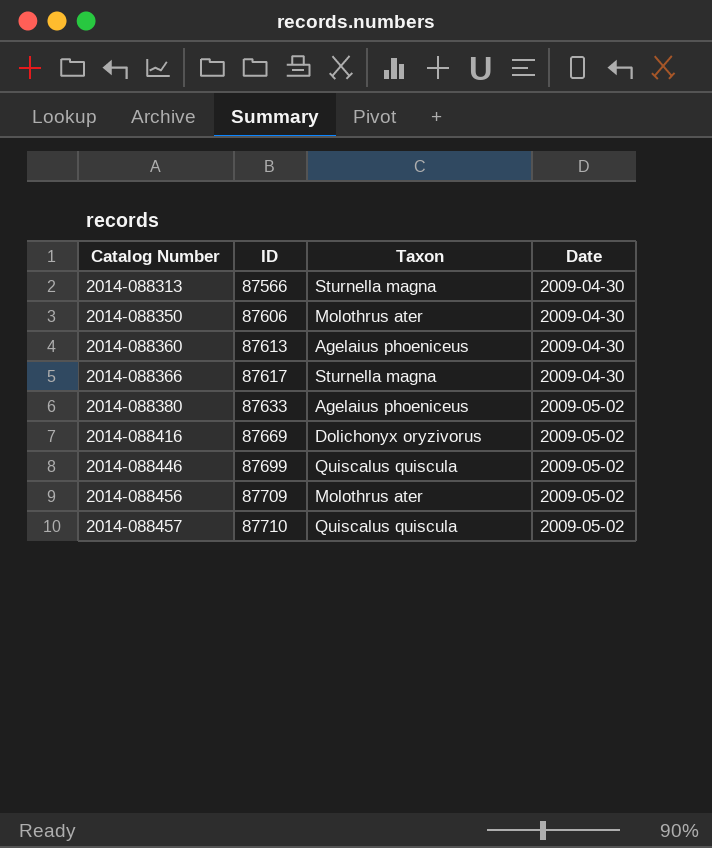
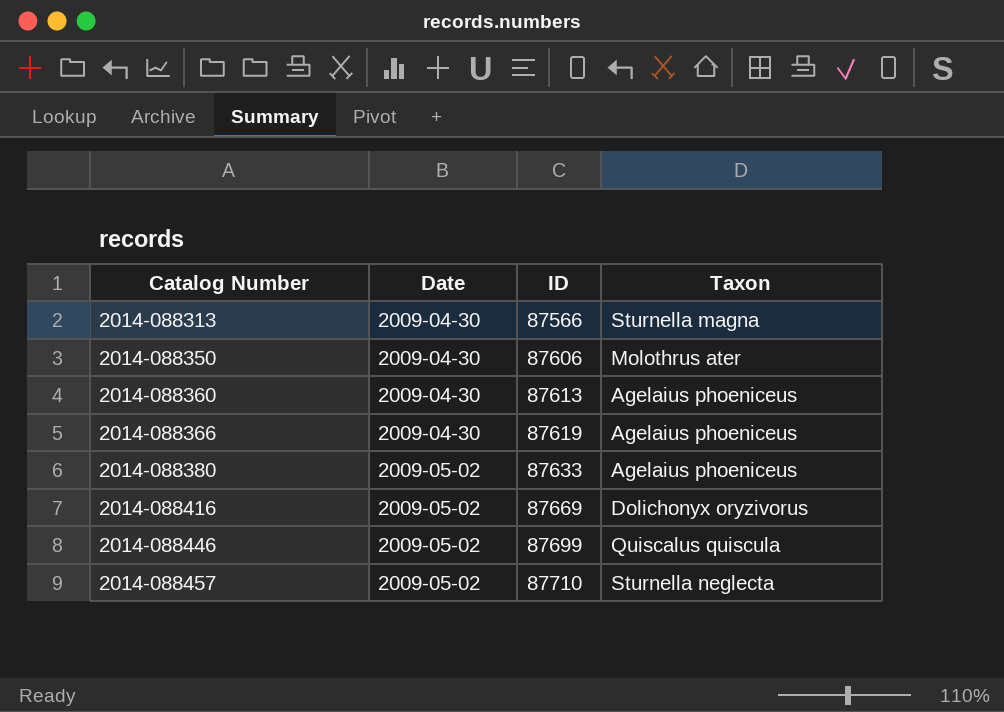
column Date | position: 4 -> 2
row 2014-088456: 87709 | Molothrus ater | 2009-05-02 -> none
2014-088366 | ID: 87617 -> 87619
2014-088366 | Taxon: Sturnella magna -> Agelaius phoeniceus
2014-088457 | Taxon: Quiscalus quiscula -> Sturnella neglecta

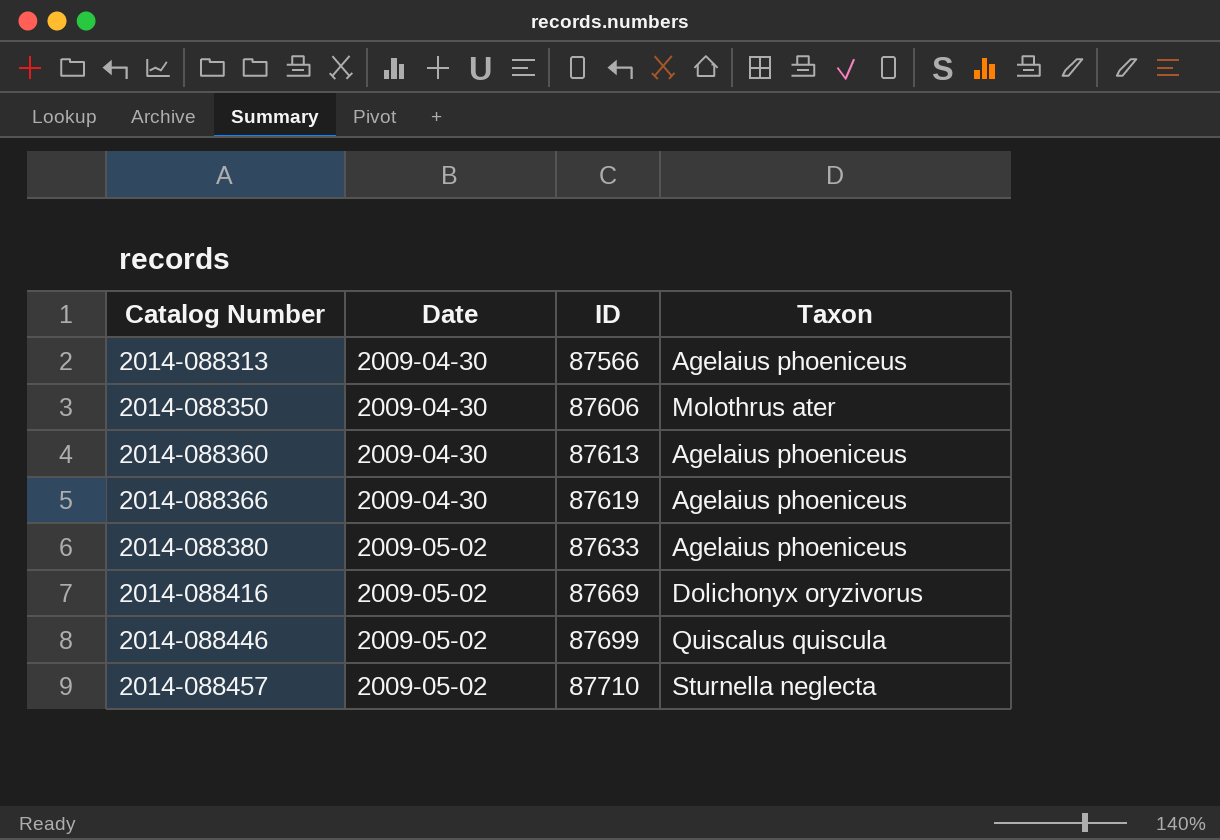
2014-088313 | Taxon: Sturnella magna -> Agelaius phoeniceus

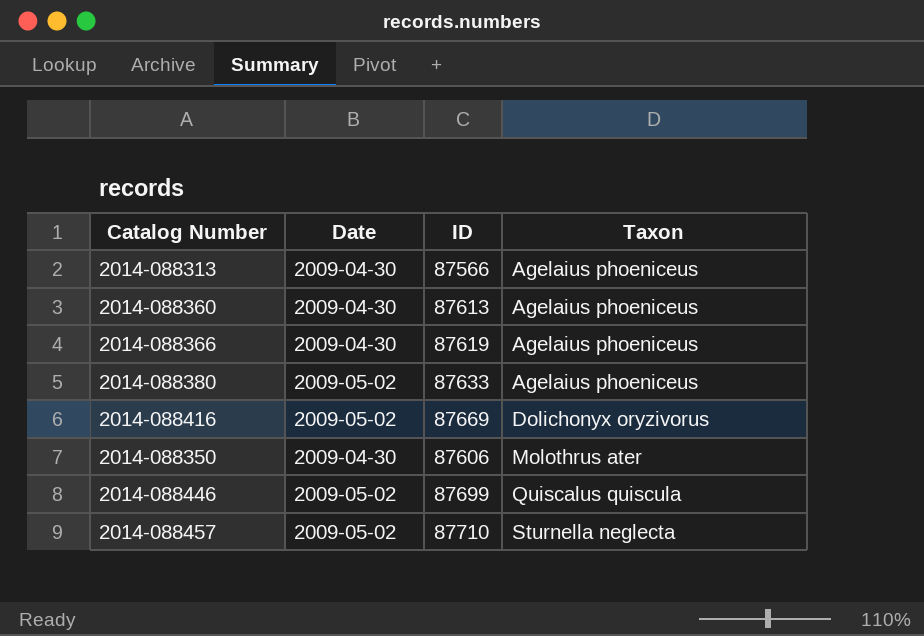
row order: Catalog Number ascending -> Taxon ascending

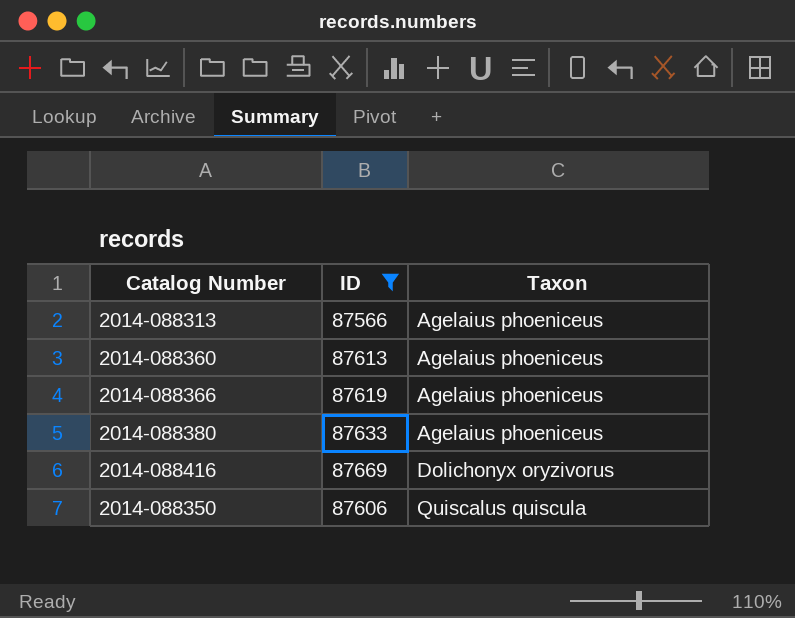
filter: none -> ID <= 87669
column Date | position: 2 -> none
2014-088350 | Taxon: Molothrus ater -> Quiscalus quiscula

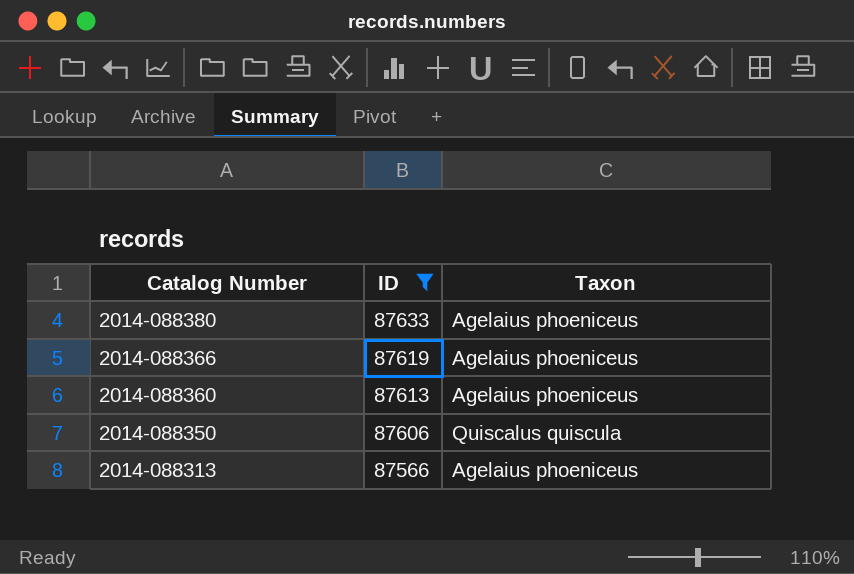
row order: Taxon ascending -> Catalog Number descending
row 2014-088416: 87669 | Dolichonyx oryzivorus -> none

